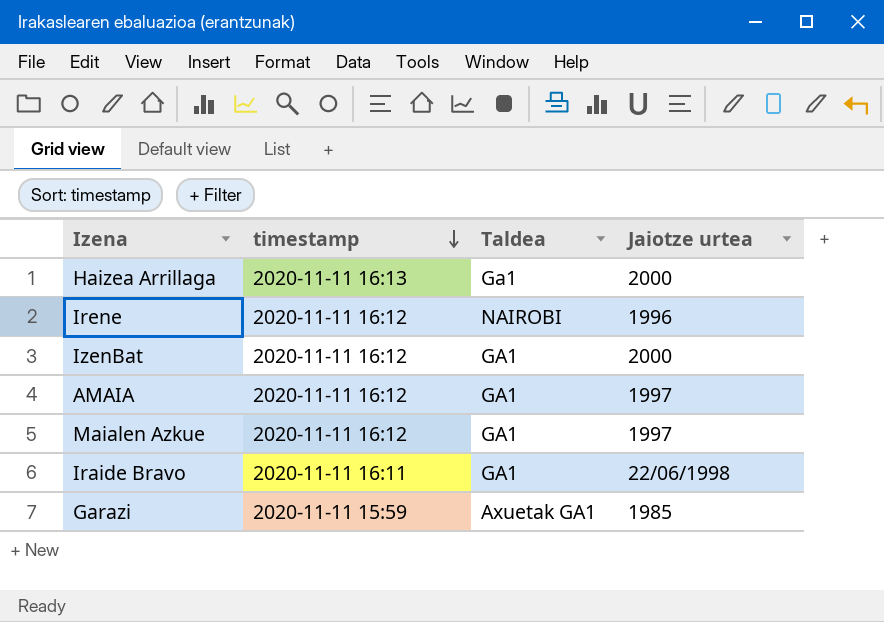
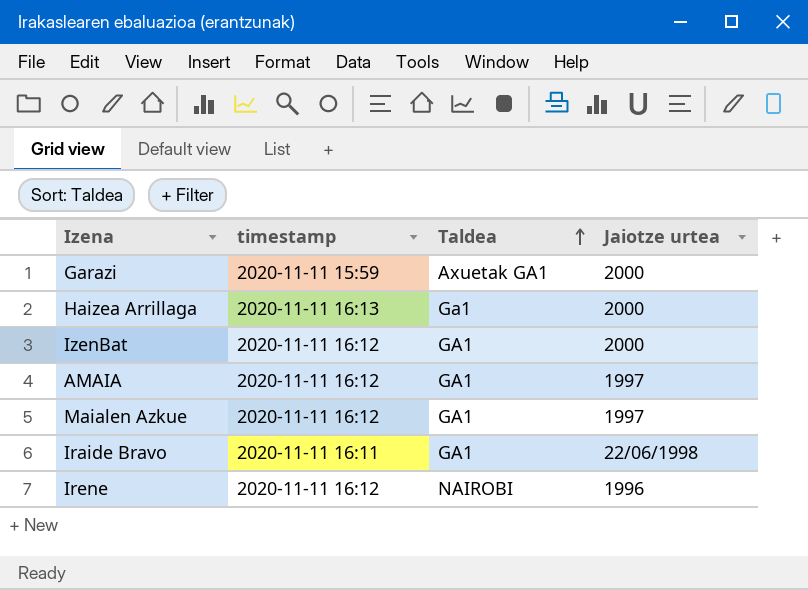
row order: timestamp descending -> Taldea ascending
Garazi | Jaiotze urtea: 1985 -> 2000

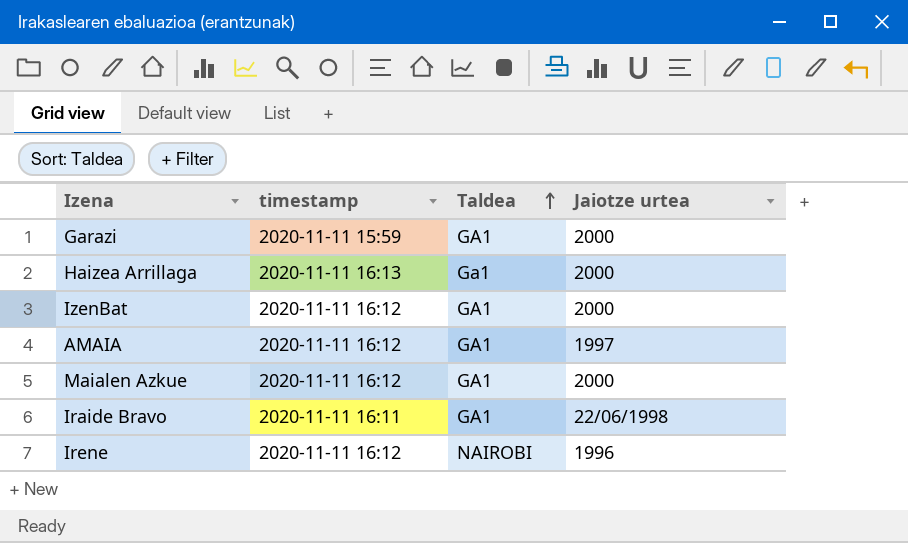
Garazi | Taldea: Axuetak GA1 -> GA1
Maialen Azkue | Jaiotze urtea: 1997 -> 2000

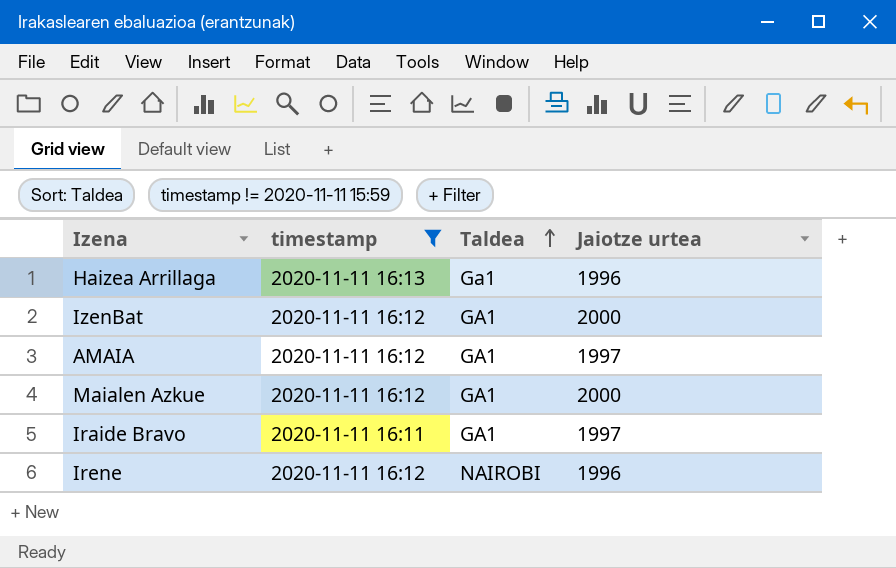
filter: none -> timestamp != 2020-11-11 15:59
Haizea Arrillaga | Jaiotze urtea: 2000 -> 1996
Iraide Bravo | Jaiotze urtea: 22/06/1998 -> 1997

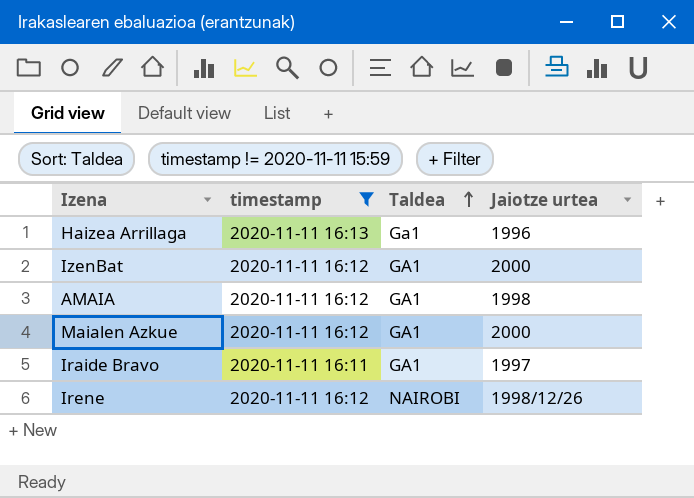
AMAIA | Jaiotze urtea: 1997 -> 1998
Irene | Jaiotze urtea: 1996 -> 1998/12/26

